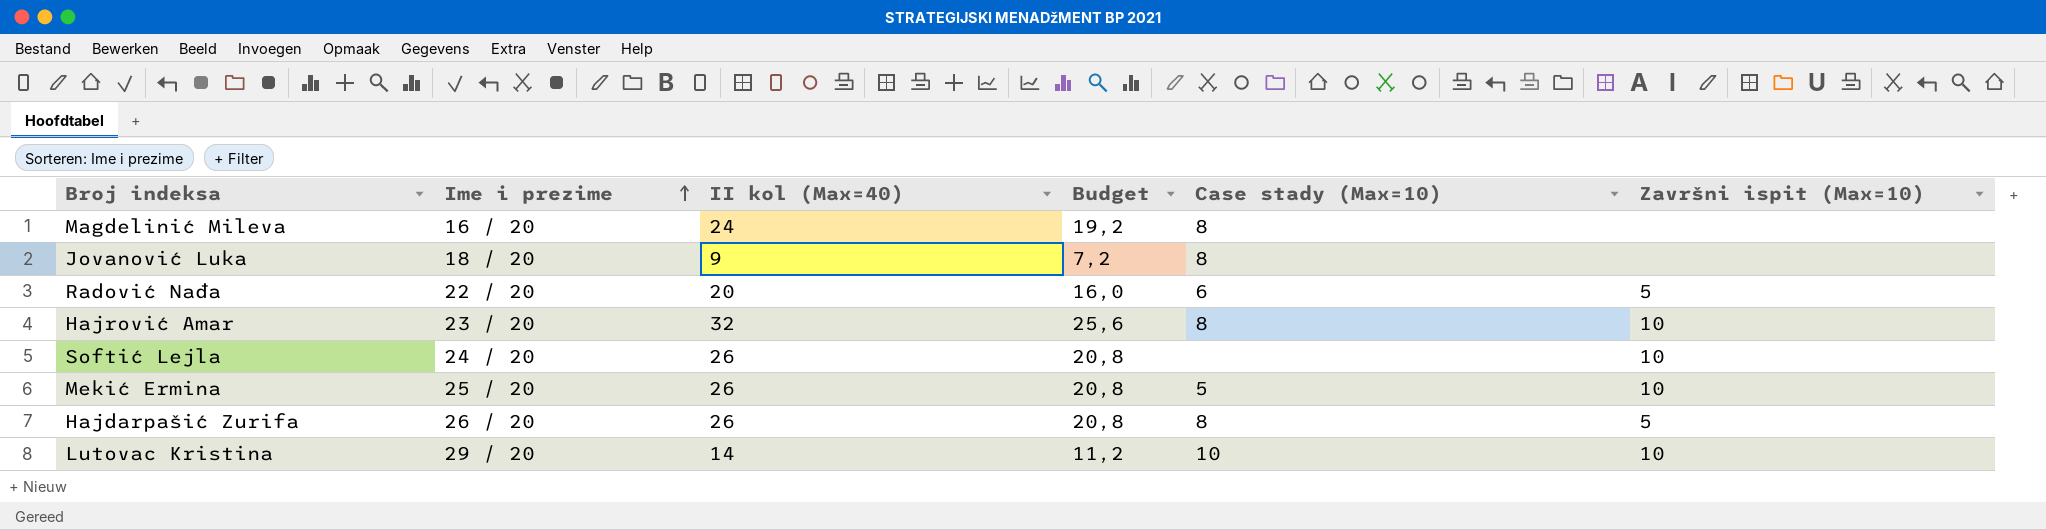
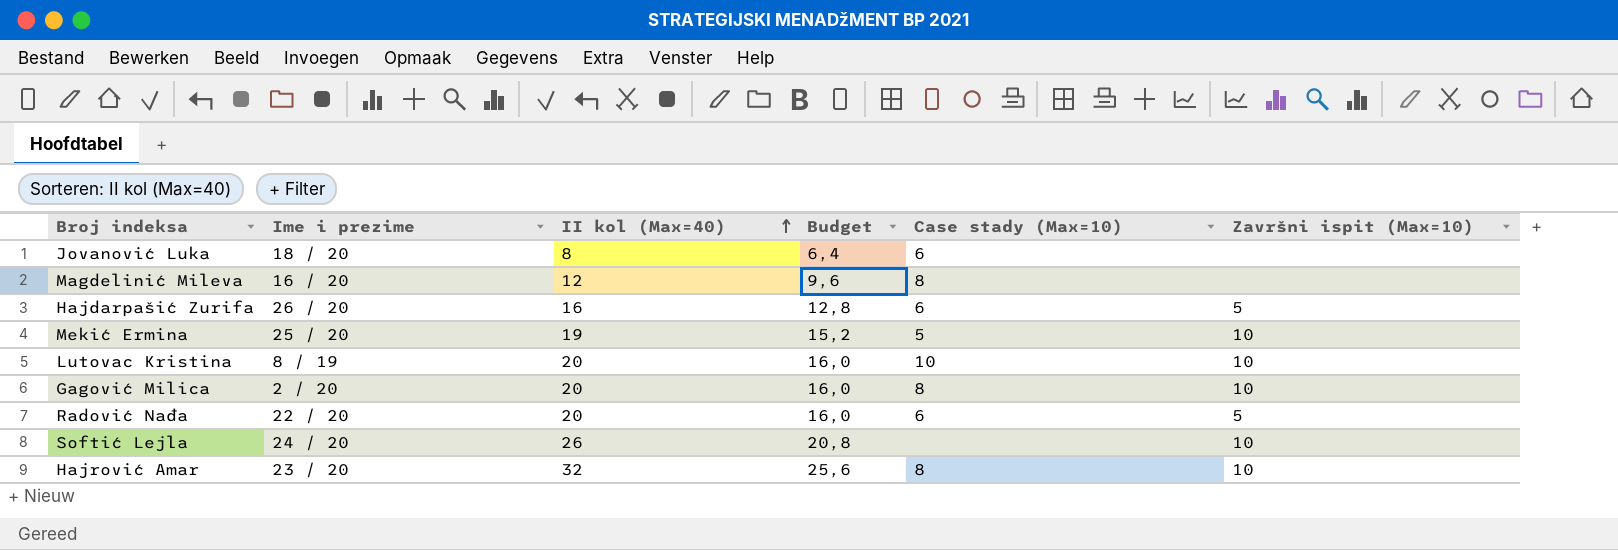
row order: Ime i prezime ascending -> II kol (Max=40) ascending
Jovanović Luka | II kol (Max=40): 9 -> 8
Jovanović Luka | Budget: 7,2 -> 6,4
Jovanović Luka | Case stady (Max=10): 8 -> 6
Magdelinić Mileva | II kol (Max=40): 24 -> 12
Magdelinić Mileva | Budget: 19,2 -> 9,6
Hajdarpašić Zurifa | II kol (Max=40): 26 -> 16
Hajdarpašić Zurifa | Budget: 20,8 -> 12,8
Hajdarpašić Zurifa | Case stady (Max=10): 8 -> 6
Mekić Ermina | II kol (Max=40): 26 -> 19
Mekić Ermina | Budget: 20,8 -> 15,2
Lutovac Kristina | Ime i prezime: 29 / 20 -> 8 / 19
Lutovac Kristina | II kol (Max=40): 14 -> 20
Lutovac Kristina | Budget: 11,2 -> 16,0
row Gagović Milica: none -> 2 / 20 | 20 | 16,0 | 8 | 10

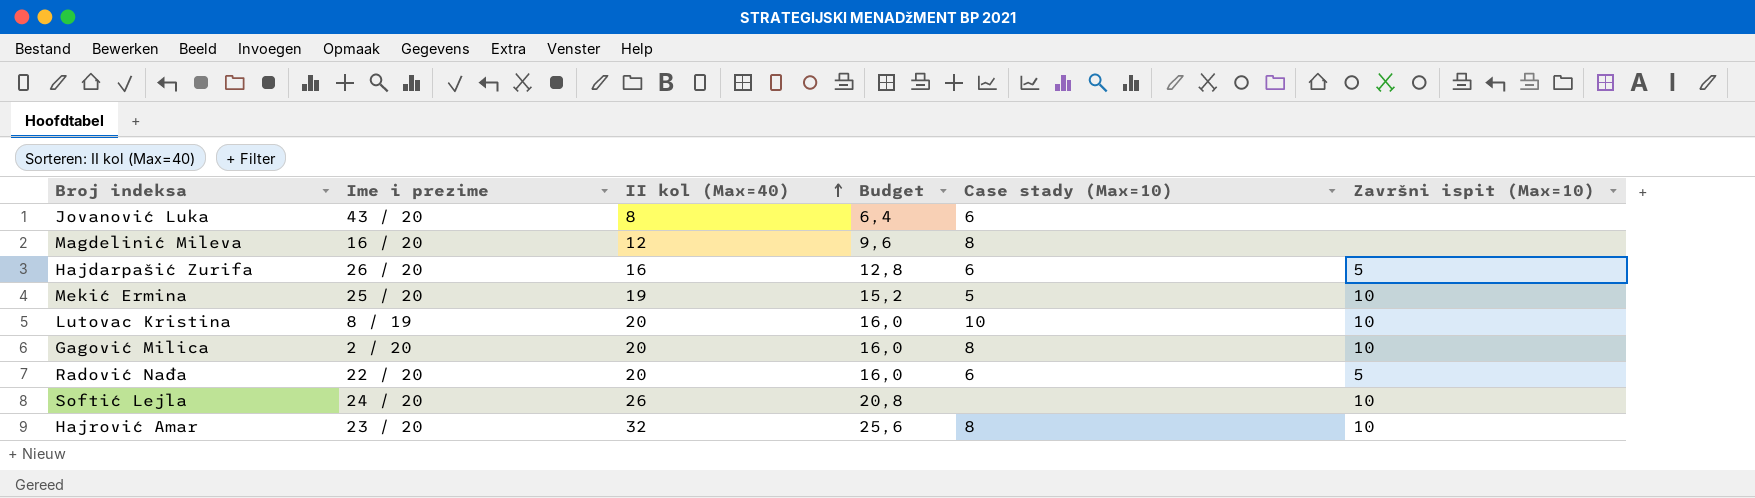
Jovanović Luka | Ime i prezime: 18 / 20 -> 43 / 20

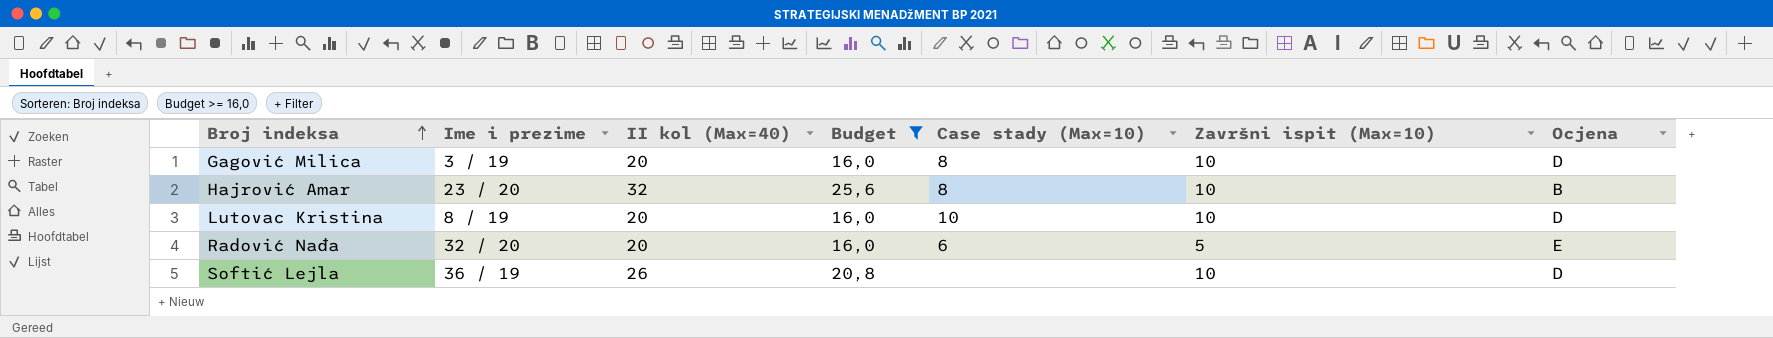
filter: none -> Budget >= 16,0
row order: II kol (Max=40) ascending -> Broj indeksa ascending
column Ocjena | position: none -> 7
Gagović Milica | Ime i prezime: 2 / 20 -> 3 / 19
Radović Nađa | Ime i prezime: 22 / 20 -> 32 / 20
Softić Lejla | Ime i prezime: 24 / 20 -> 36 / 19

